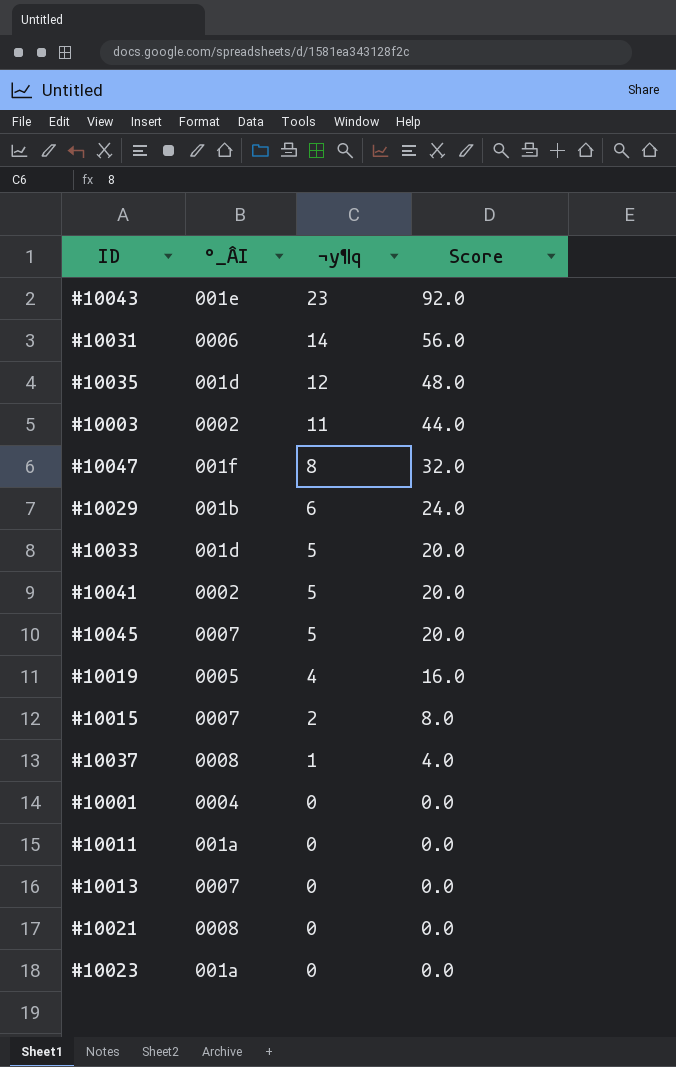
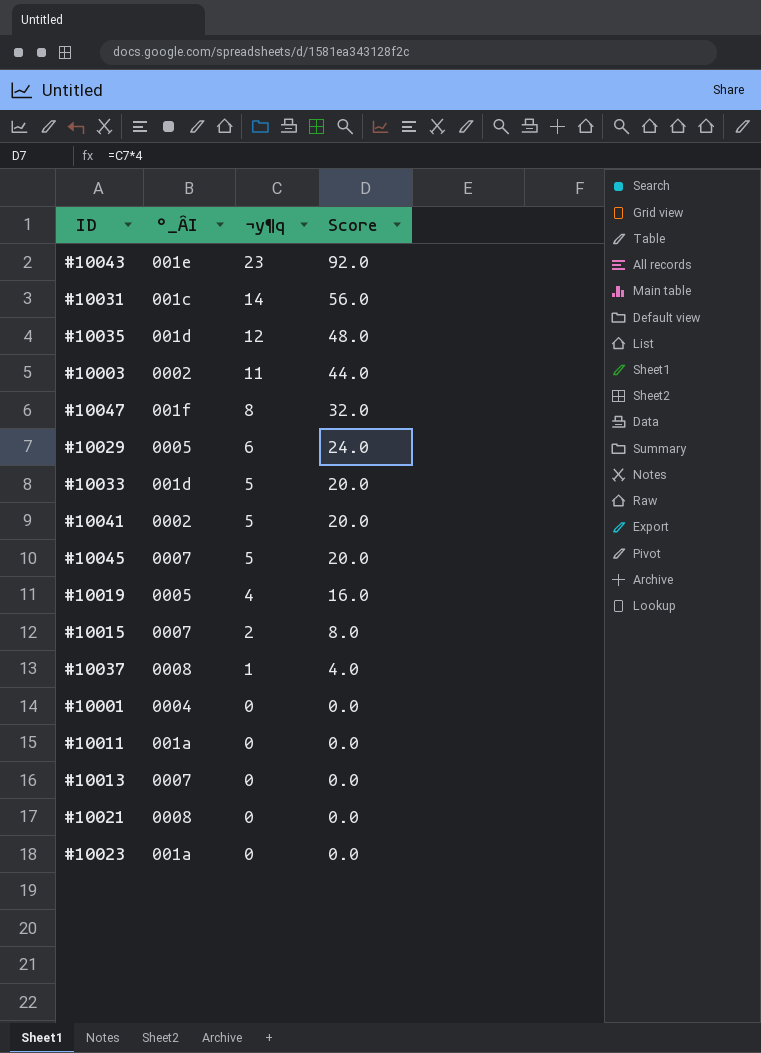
#10031 | °_ÂI: 0006 -> 001c
#10029 | °_ÂI: 001b -> 0005

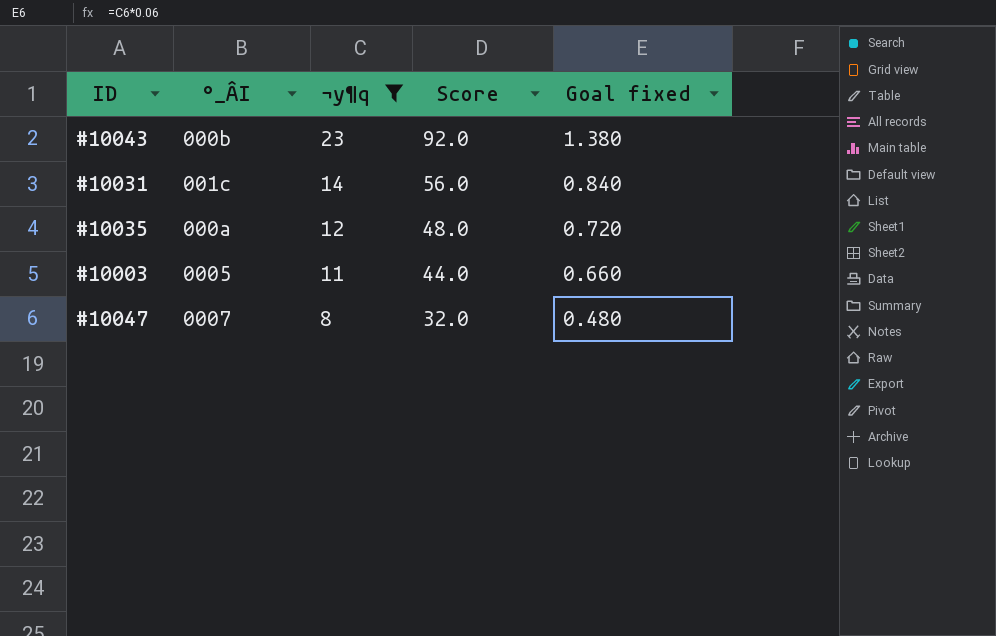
filter: none -> ¬y¶q >= 8
column Goal fixed | formula: none -> [¬y¶q] * 0.06
#10043 | °_ÂI: 001e -> 000b
#10035 | °_ÂI: 001d -> 000a
#10003 | °_ÂI: 0002 -> 0005
#10047 | °_ÂI: 001f -> 0007

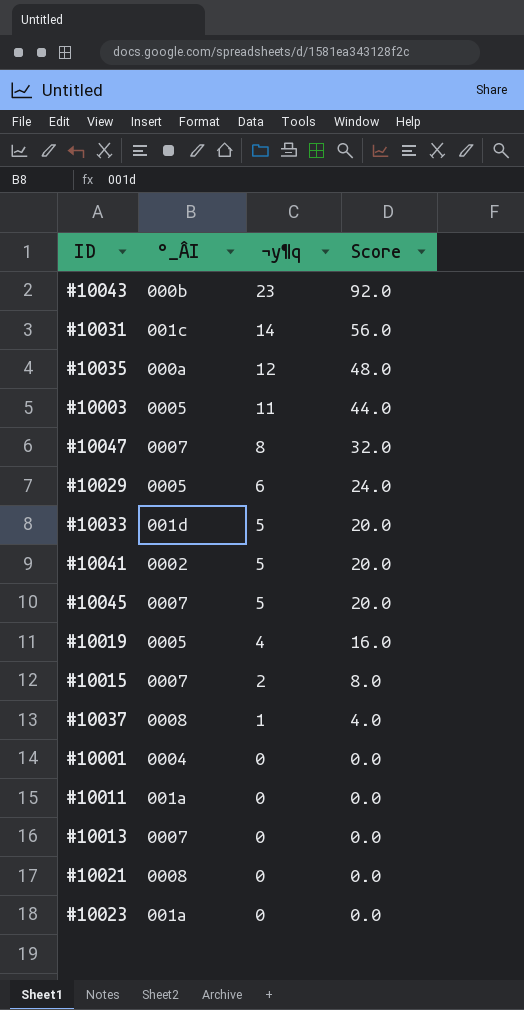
filter: ¬y¶q >= 8 -> none
column Goal fixed | formula: [¬y¶q] * 0.06 -> none

